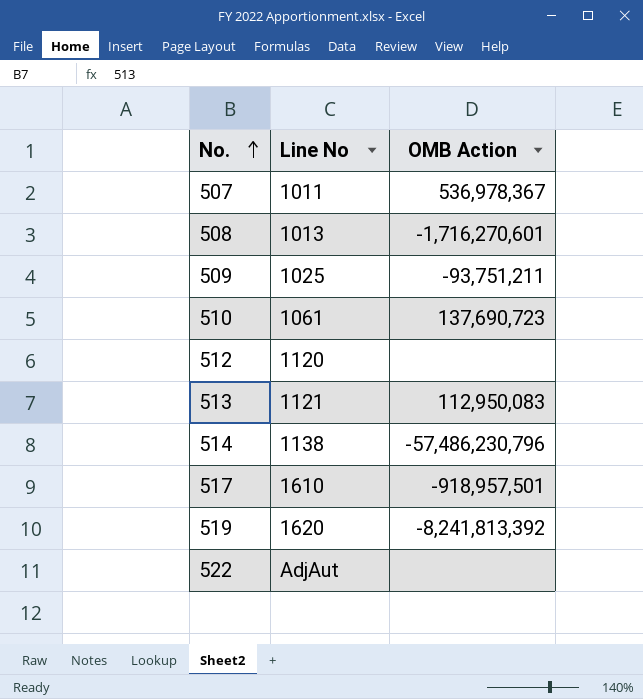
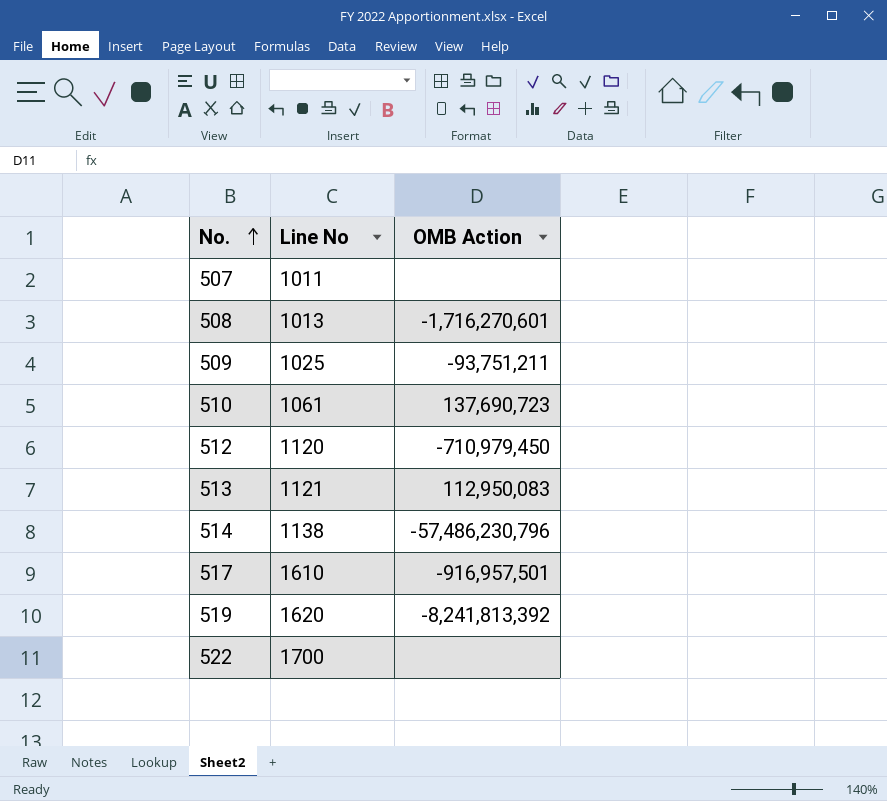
507 | OMB Action: 536,978,367 -> none
512 | OMB Action: none -> -710,979,450
517 | OMB Action: -918,957,501 -> -916,957,501
522 | Line No: AdjAut -> 1700

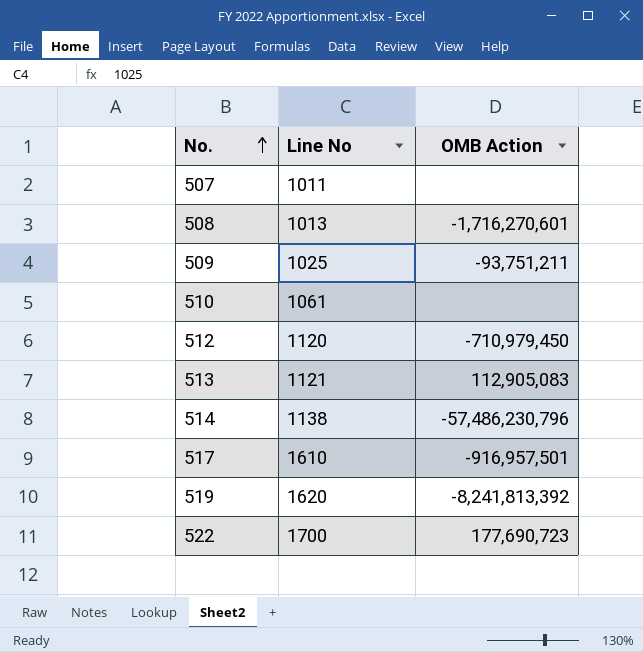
510 | OMB Action: 137,690,723 -> none
513 | OMB Action: 112,950,083 -> 112,905,083
522 | OMB Action: none -> 177,690,723

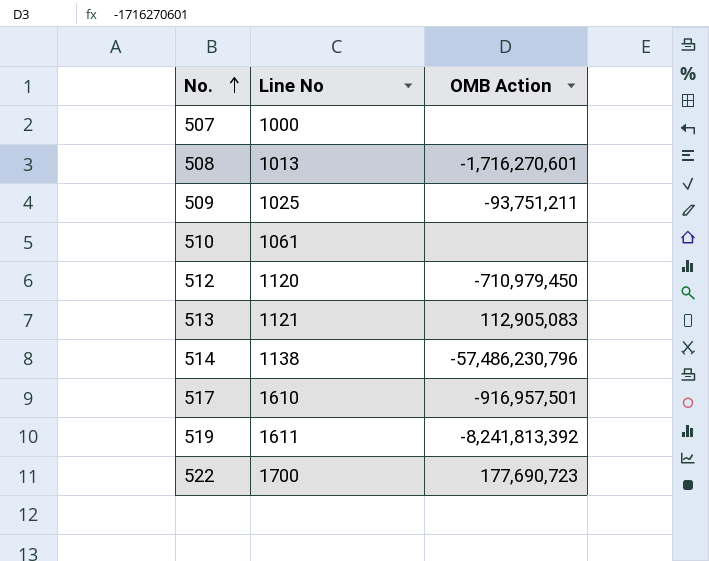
507 | Line No: 1011 -> 1000
519 | Line No: 1620 -> 1611

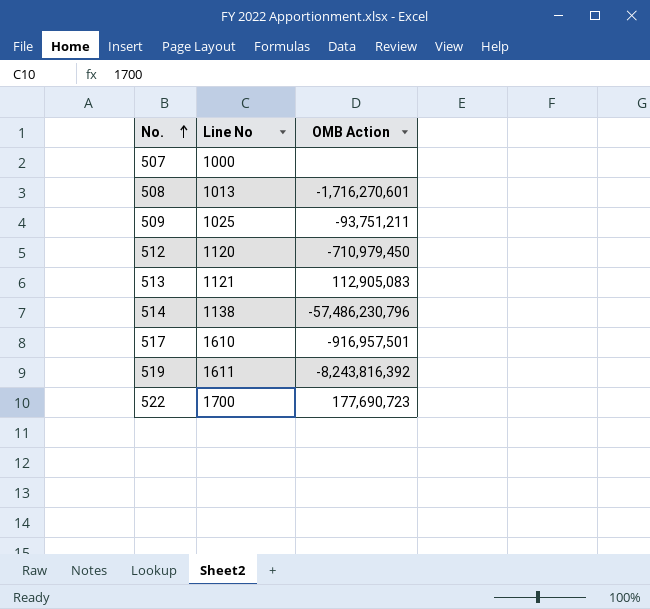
row 510: 1061 | none -> none
519 | OMB Action: -8,241,813,392 -> -8,243,816,392

